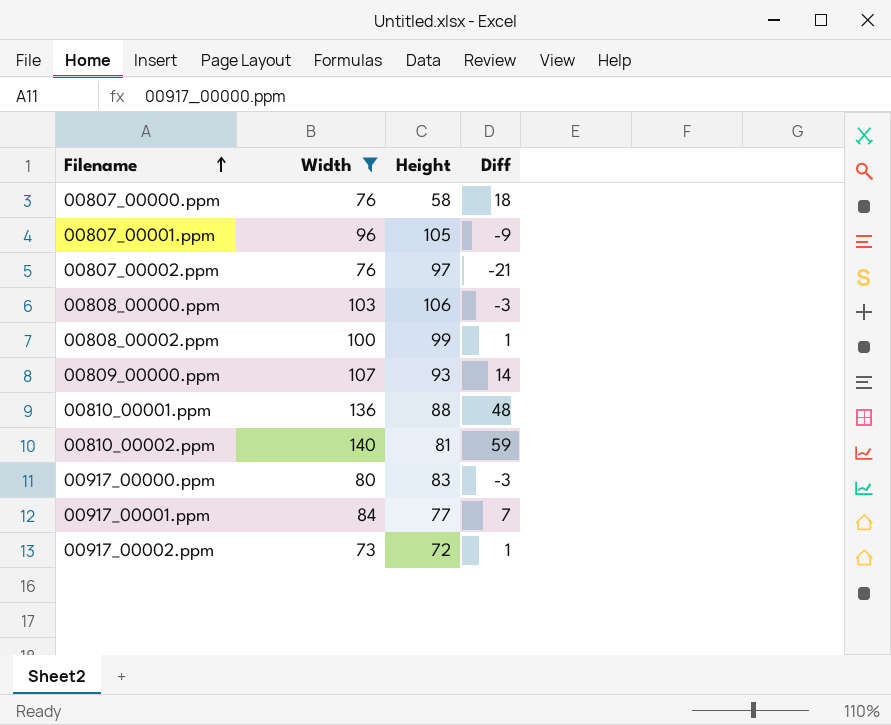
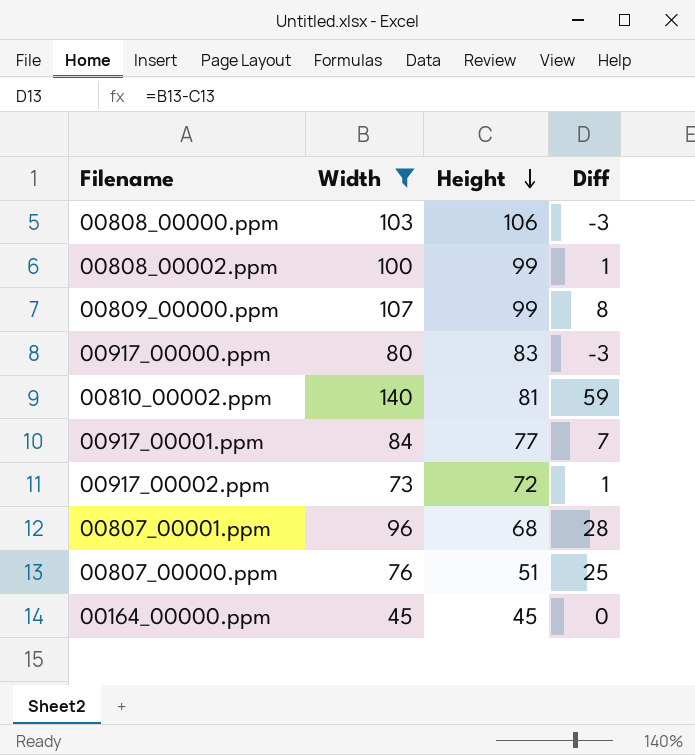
row order: Filename ascending -> Height descending
row 00807_00002.ppm: 76 | 97 | -21 -> none
row 00810_00001.ppm: 136 | 88 | 48 -> none
00809_00000.ppm | Height: 93 -> 99
00809_00000.ppm | Diff: 14 -> 8
00807_00001.ppm | Height: 105 -> 68
00807_00001.ppm | Diff: -9 -> 28
00807_00000.ppm | Height: 58 -> 51
00807_00000.ppm | Diff: 18 -> 25
row 00164_00000.ppm: none -> 45 | 45 | 0

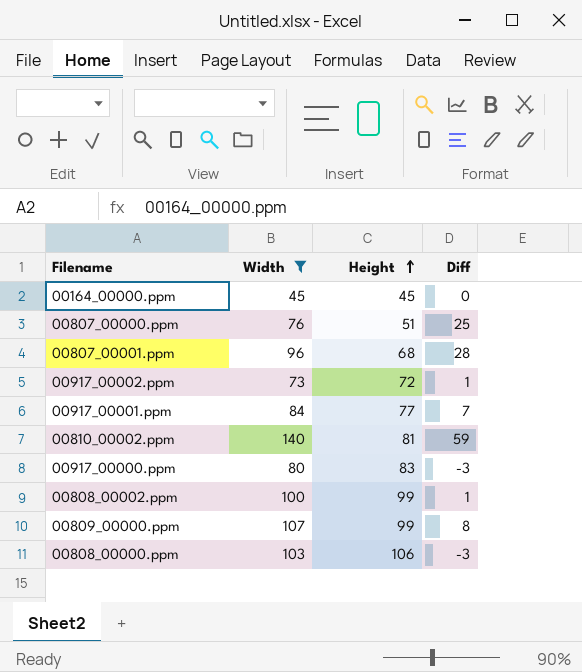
row order: Height descending -> Height ascending

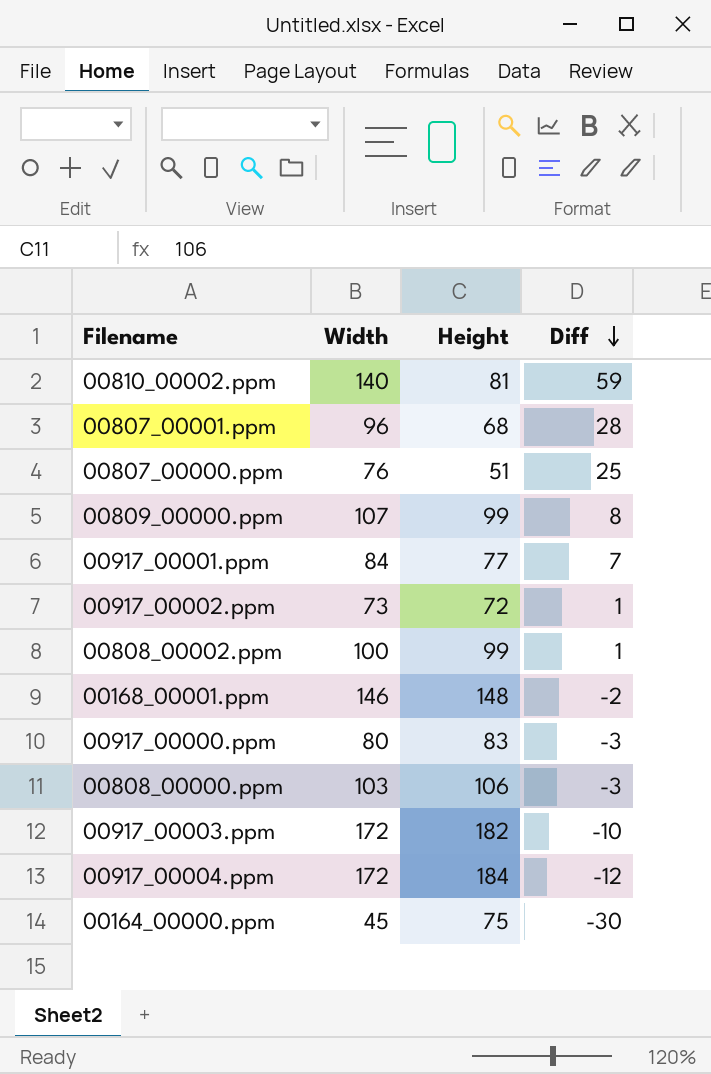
filter: Width <= 140 -> none
row order: Height ascending -> Diff descending
00164_00000.ppm | Height: 45 -> 75
00164_00000.ppm | Diff: 0 -> -30

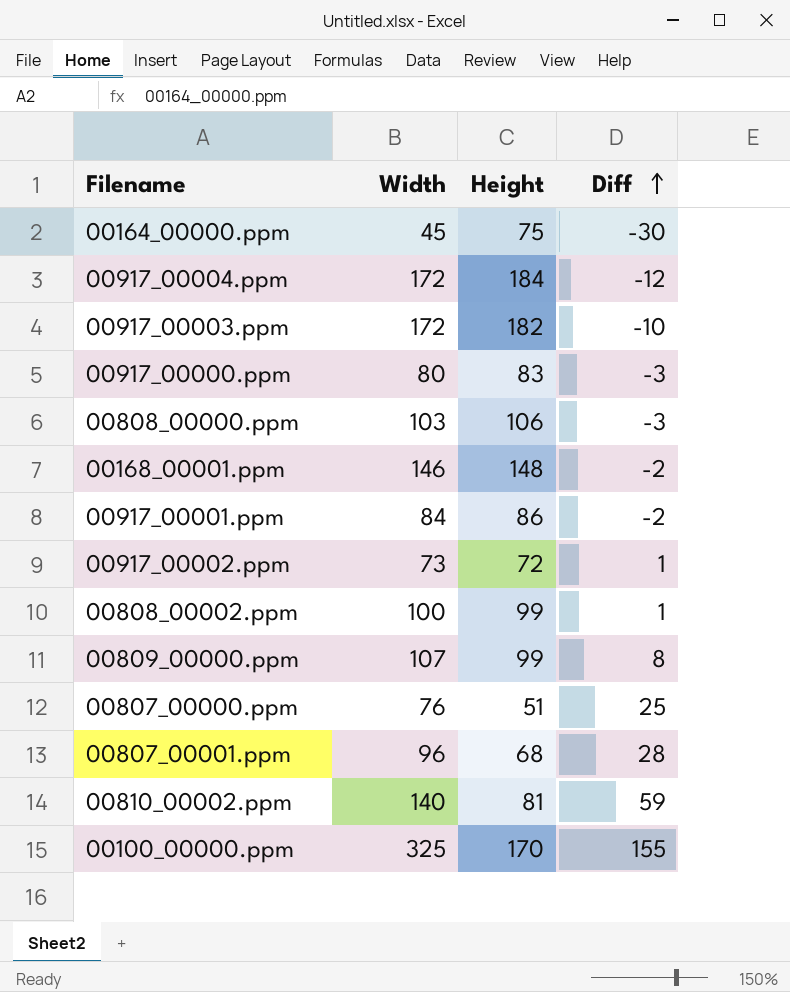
row order: Diff descending -> Diff ascending
00917_00001.ppm | Height: 77 -> 86
00917_00001.ppm | Diff: 7 -> -2
row 00100_00000.ppm: none -> 325 | 170 | 155

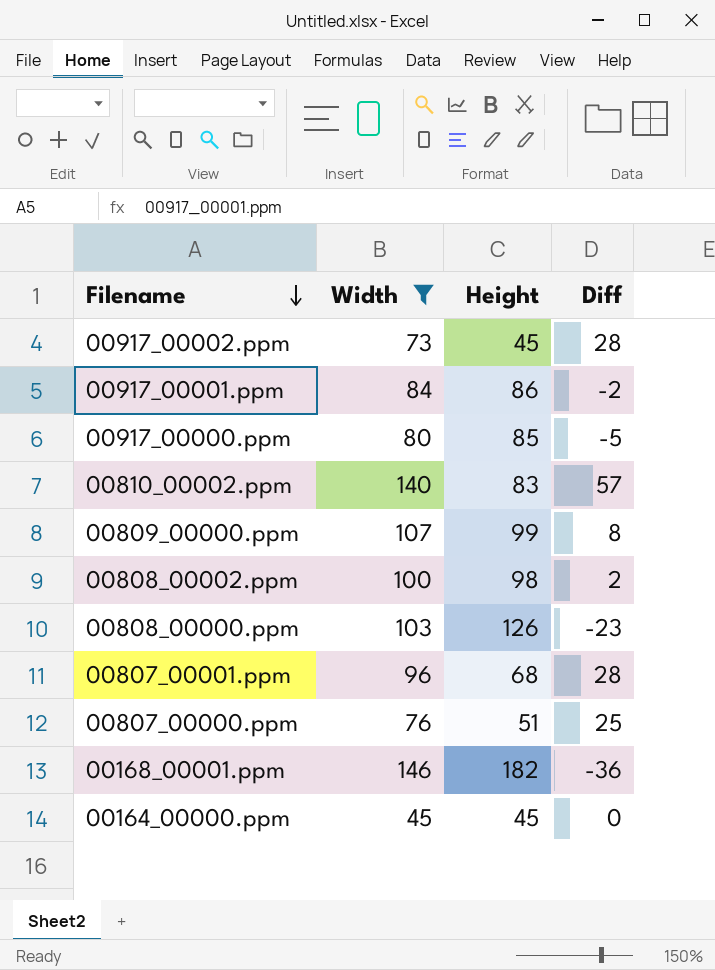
filter: none -> Width <= 146
row order: Diff ascending -> Filename descending
00917_00002.ppm | Height: 72 -> 45
00917_00002.ppm | Diff: 1 -> 28
00917_00000.ppm | Height: 83 -> 85
00917_00000.ppm | Diff: -3 -> -5
00810_00002.ppm | Height: 81 -> 83
00810_00002.ppm | Diff: 59 -> 57
00808_00002.ppm | Height: 99 -> 98
00808_00002.ppm | Diff: 1 -> 2
00808_00000.ppm | Height: 106 -> 126
00808_00000.ppm | Diff: -3 -> -23
00168_00001.ppm | Height: 148 -> 182
00168_00001.ppm | Diff: -2 -> -36
00164_00000.ppm | Height: 75 -> 45
00164_00000.ppm | Diff: -30 -> 0

